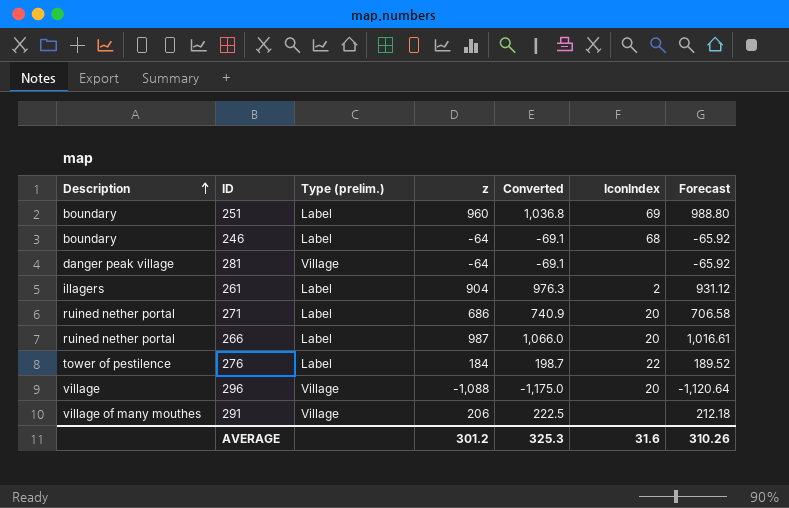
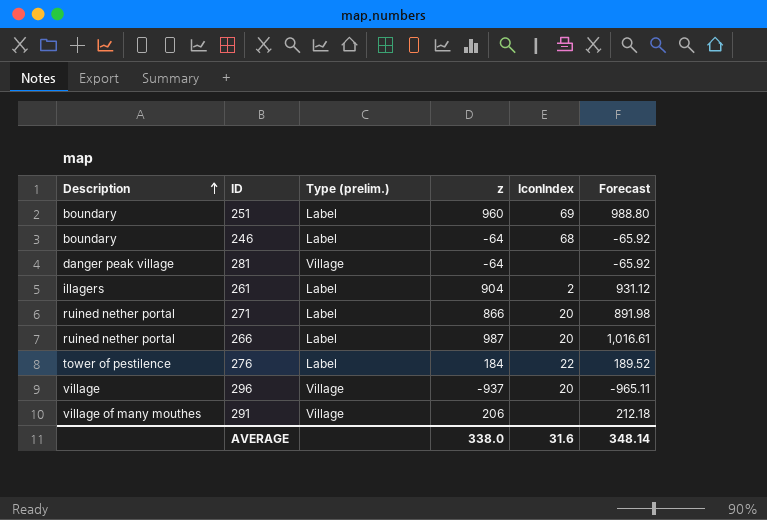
column Converted | formula: [z] * 1.08 -> none
271 | z: 686 -> 866
271 | Forecast: 706.58 -> 891.98
296 | z: -1,088 -> -937
296 | Forecast: -1,120.64 -> -965.11
AVERAGE | z: 301.2 -> 338.0
AVERAGE | Forecast: 310.26 -> 348.14

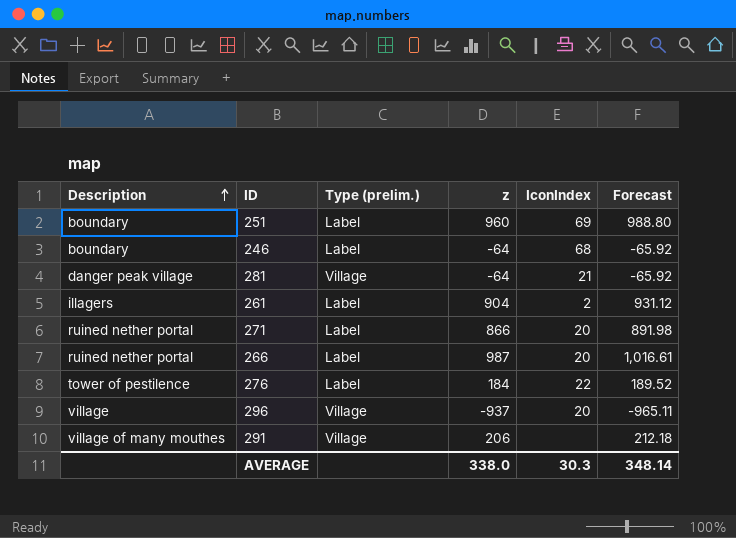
281 | IconIndex: none -> 21
AVERAGE | IconIndex: 31.6 -> 30.3

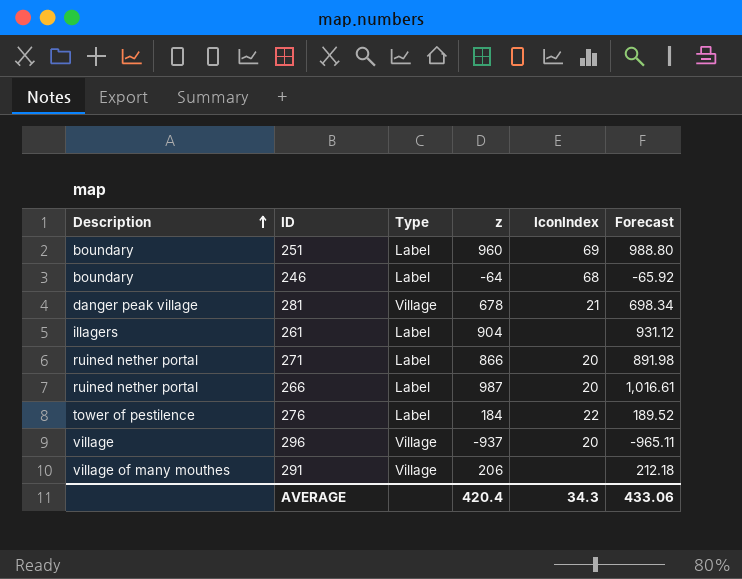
column name: Type (prelim.) -> Type
281 | z: -64 -> 678
281 | Forecast: -65.92 -> 698.34
261 | IconIndex: 2 -> none
AVERAGE | z: 338.0 -> 420.4
AVERAGE | IconIndex: 30.3 -> 34.3
AVERAGE | Forecast: 348.14 -> 433.06

